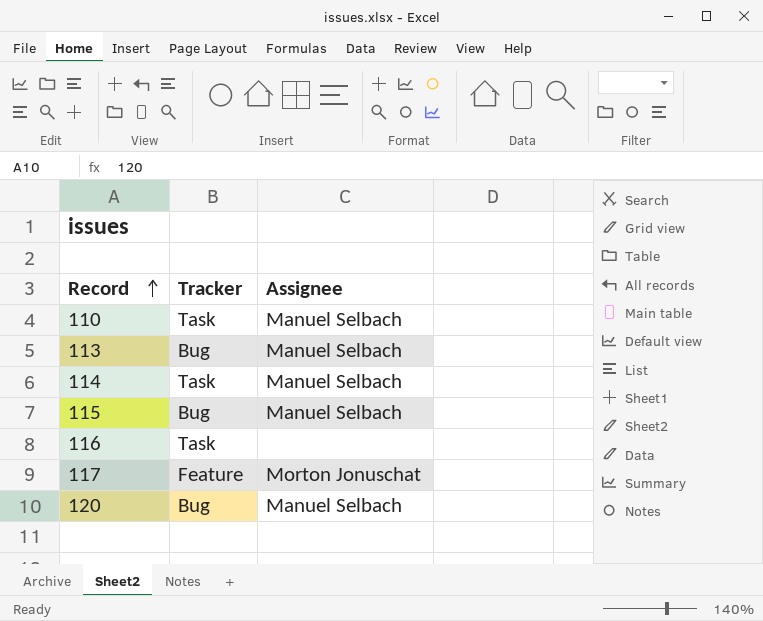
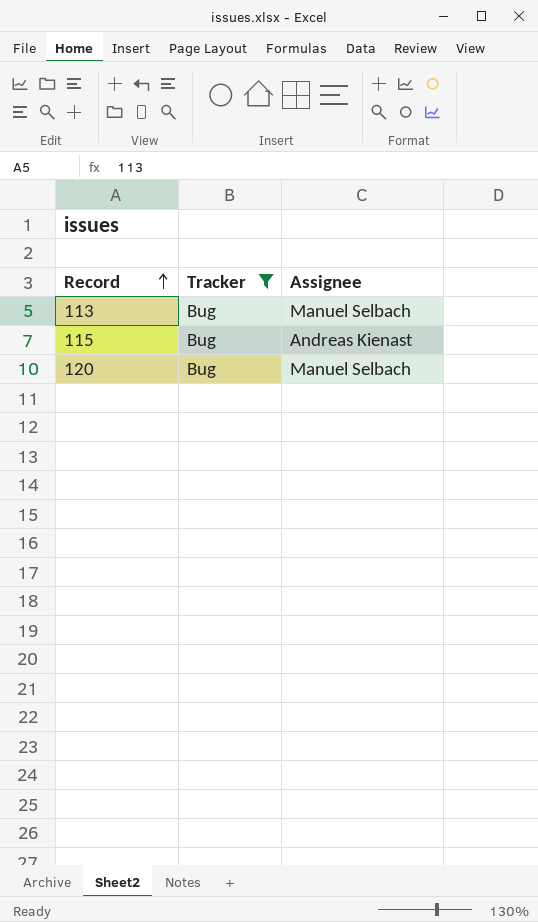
filter: none -> Tracker = Bug
115 | Assignee: Manuel Selbach -> Andreas Kienast

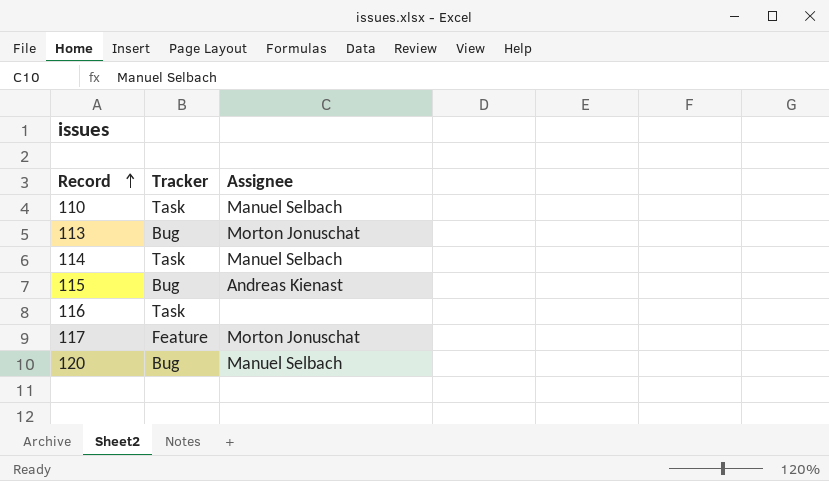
filter: Tracker = Bug -> none
113 | Assignee: Manuel Selbach -> Morton Jonuschat

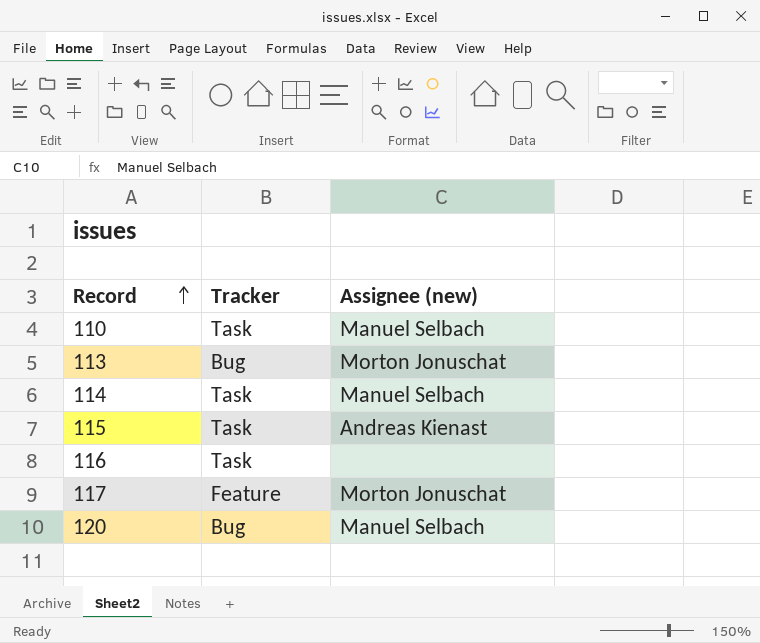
column name: Assignee -> Assignee (new)
115 | Tracker: Bug -> Task

